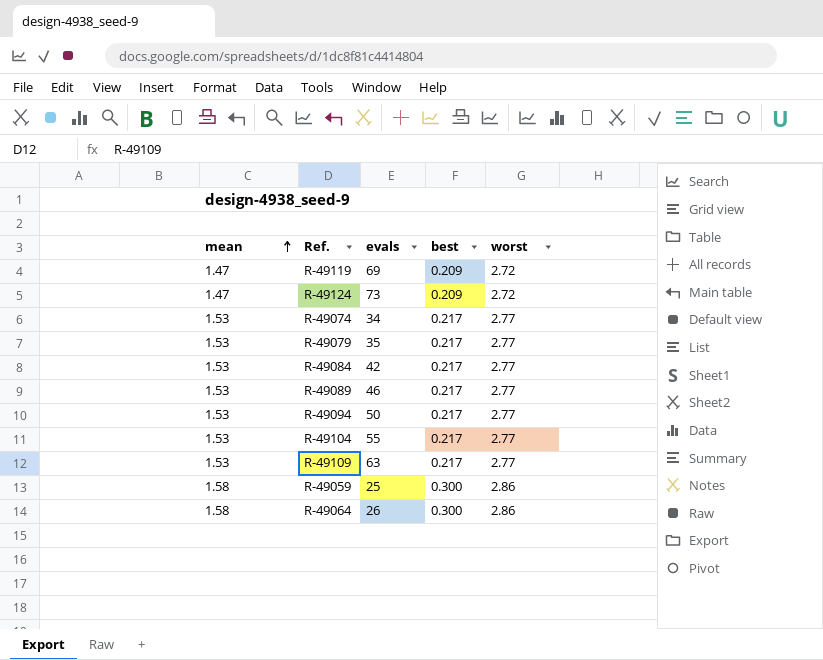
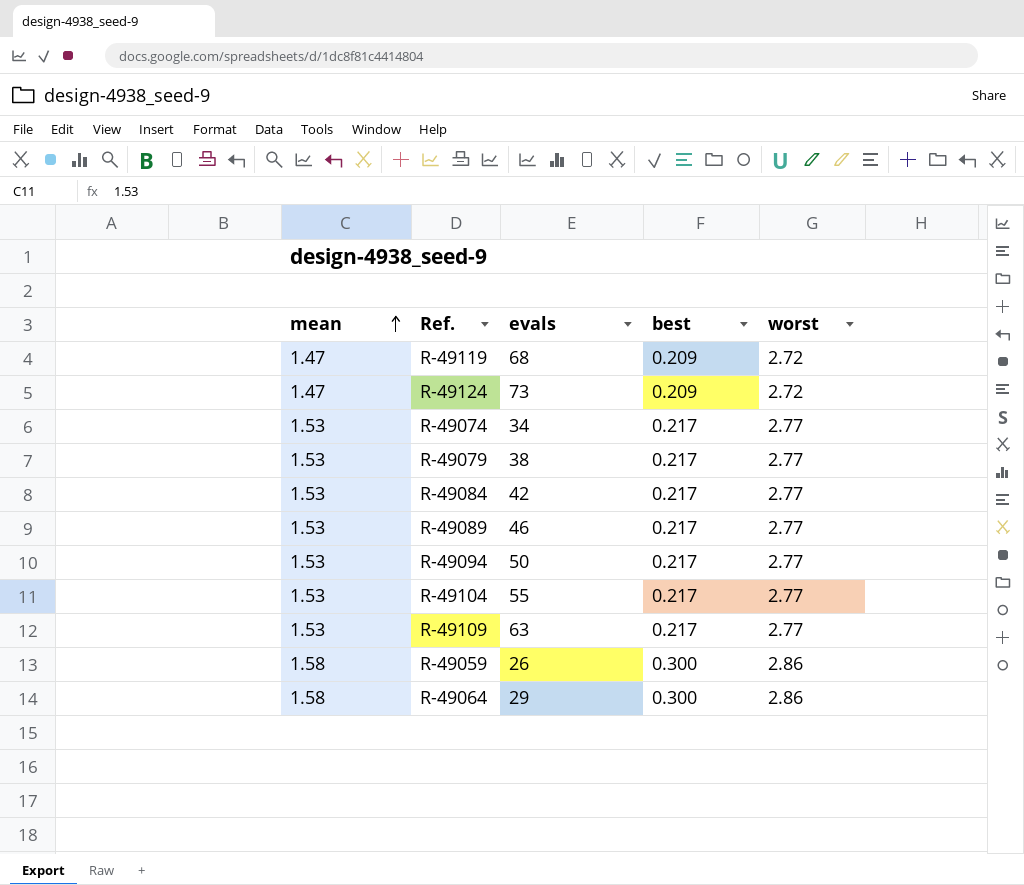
R-49119 | evals: 69 -> 68
R-49079 | evals: 35 -> 38
R-49059 | evals: 25 -> 26
R-49064 | evals: 26 -> 29

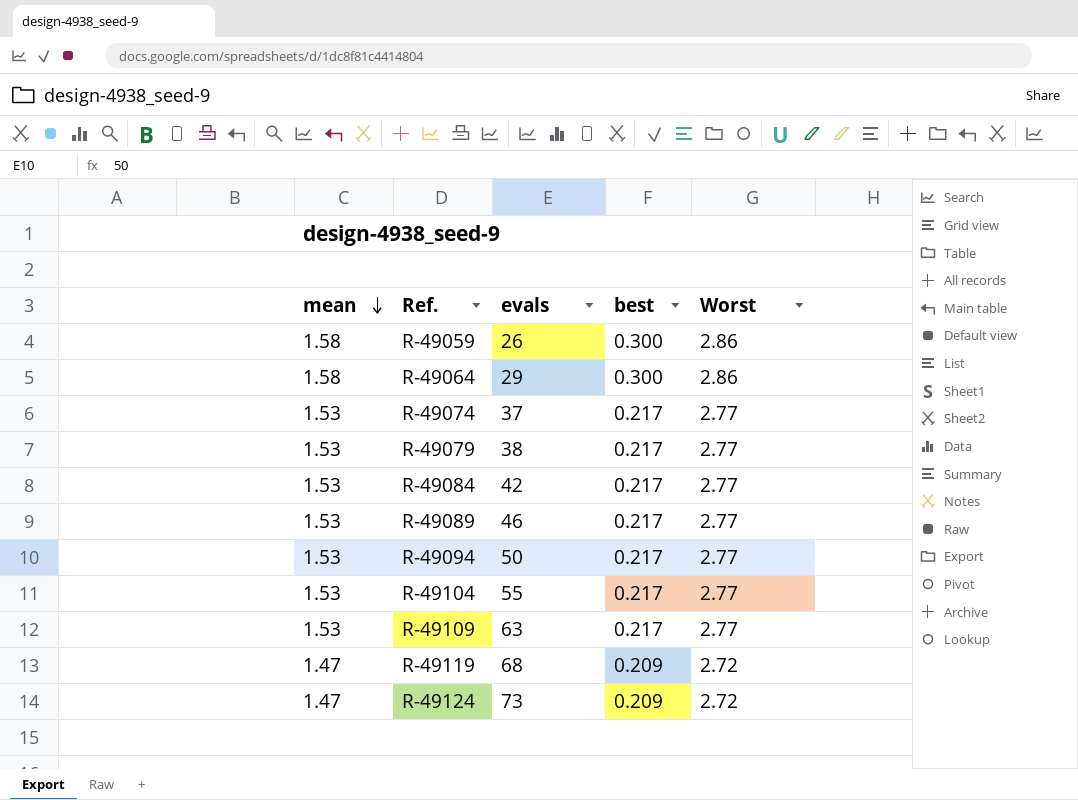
row order: mean ascending -> mean descending
column name: worst -> Worst
R-49074 | evals: 34 -> 37

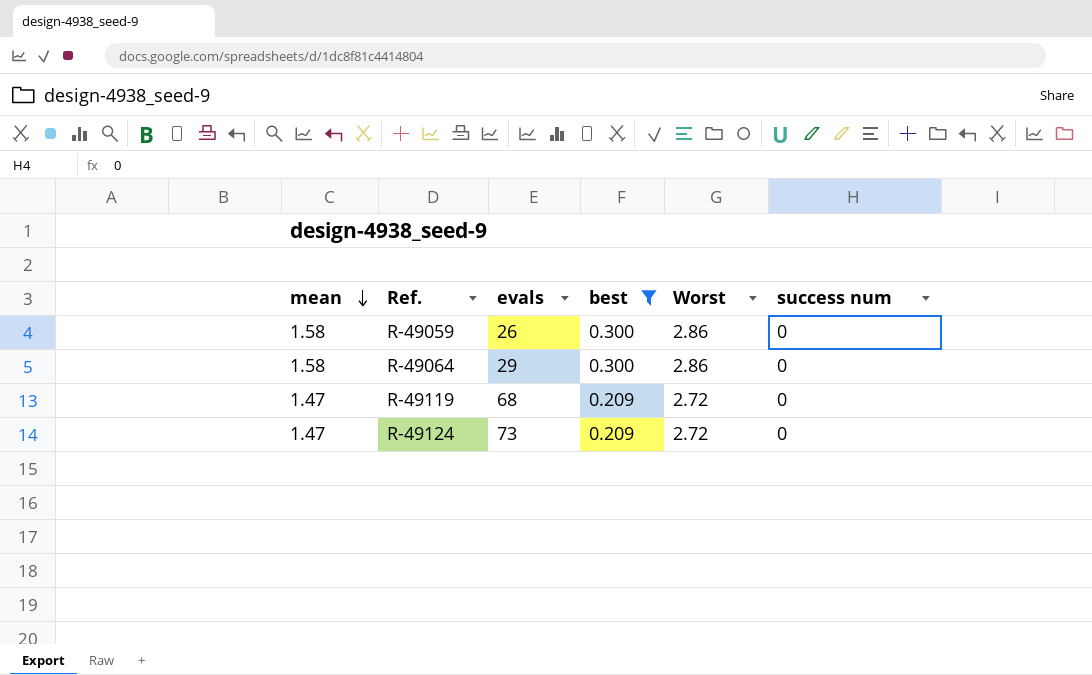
filter: none -> best != 0.217
column success num | position: none -> 6

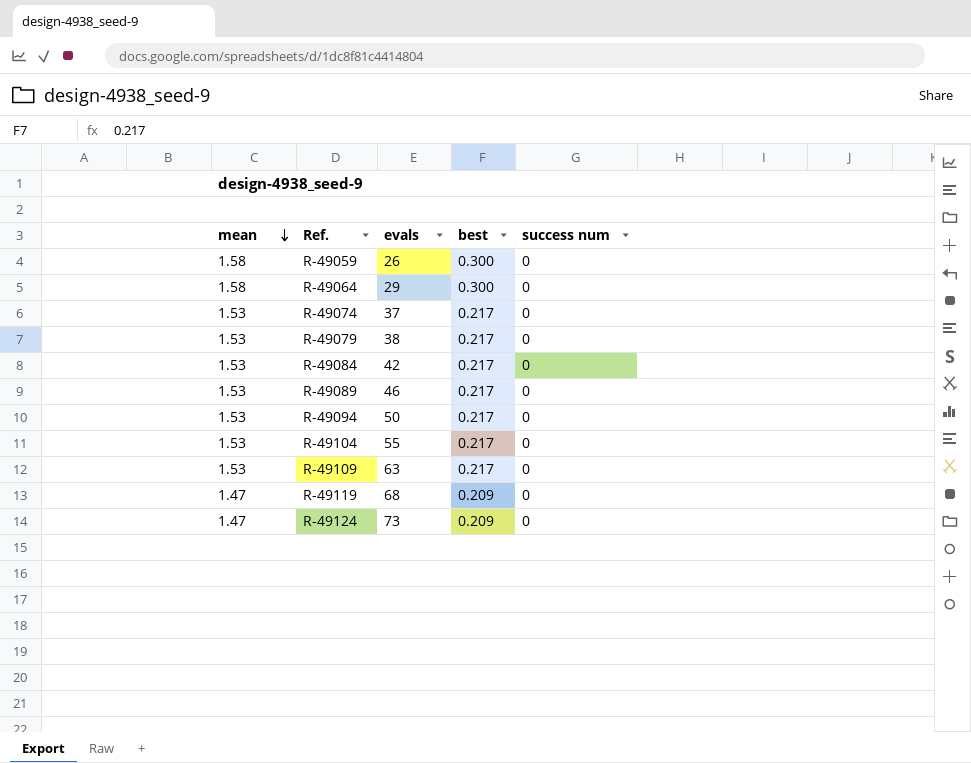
filter: best != 0.217 -> none
column Worst | position: 5 -> none

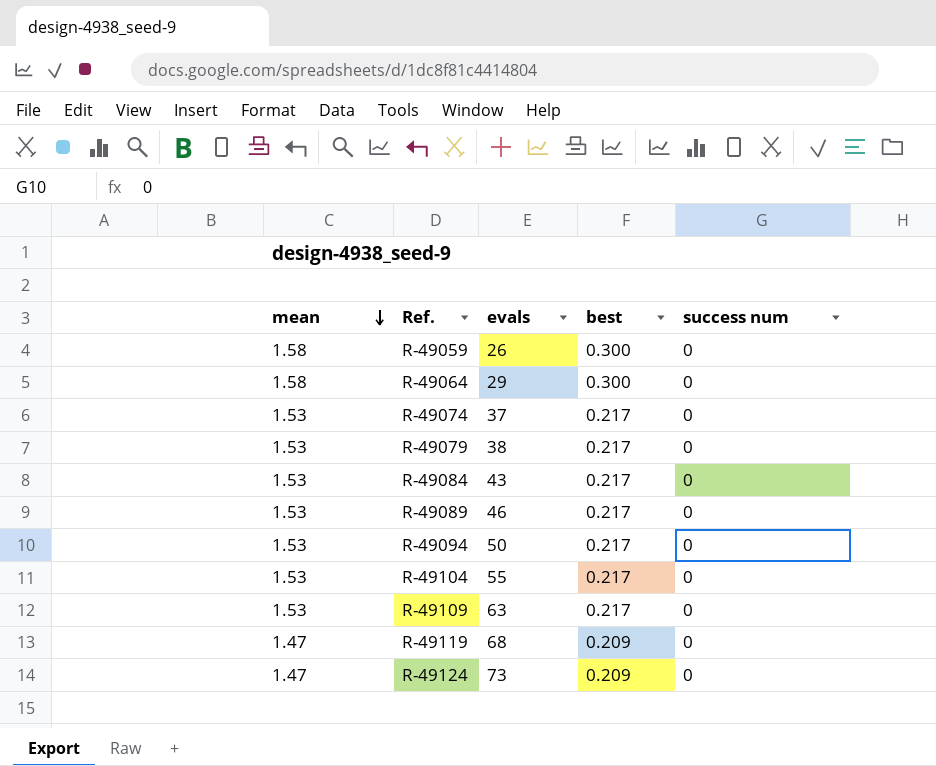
R-49084 | evals: 42 -> 43

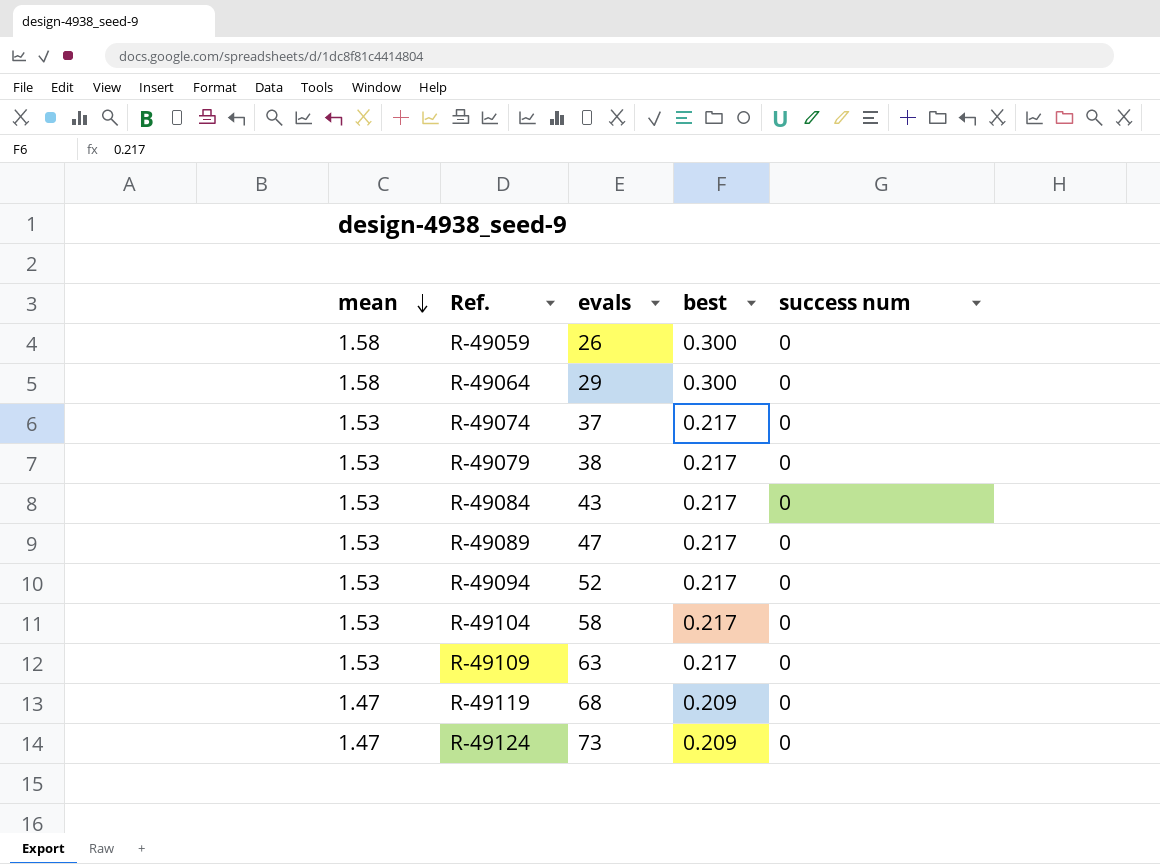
R-49089 | evals: 46 -> 47
R-49094 | evals: 50 -> 52
R-49104 | evals: 55 -> 58

